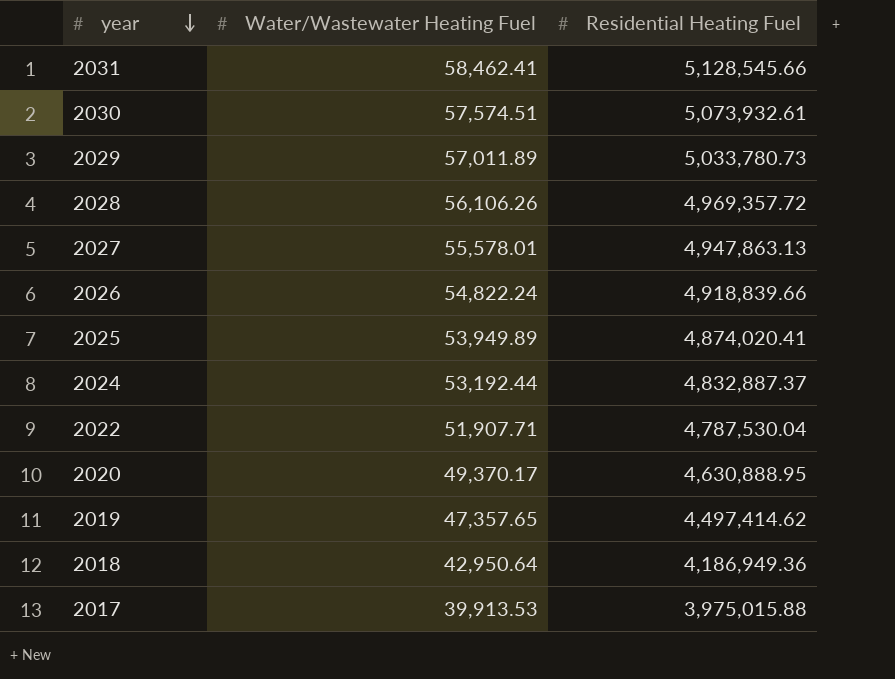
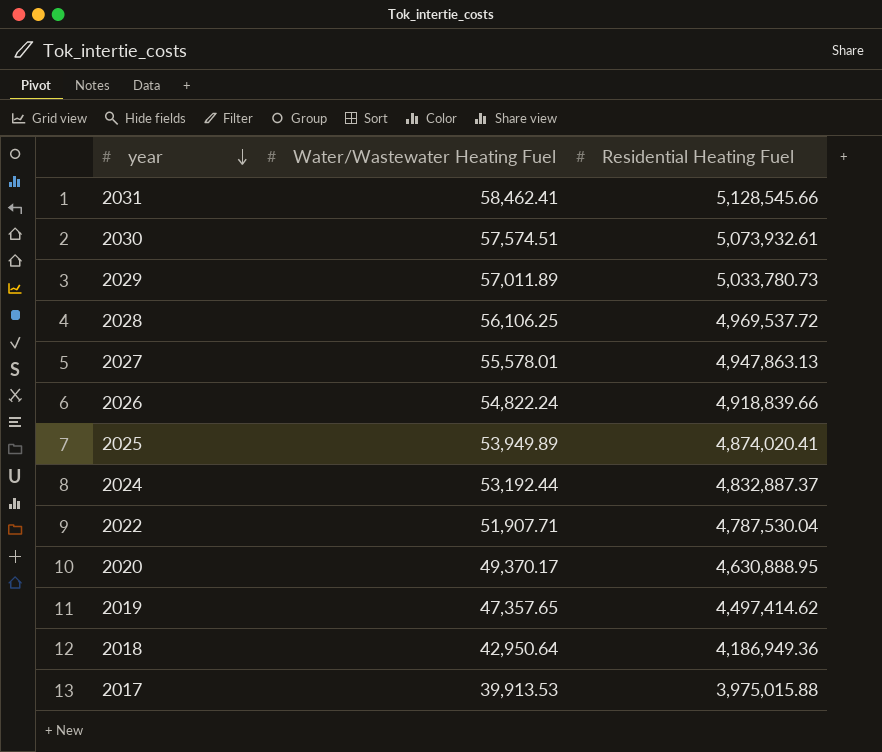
2028 | Water/Wastewater Heating Fuel: 56,106.26 -> 56,106.25
2028 | Residential Heating Fuel: 4,969,357.72 -> 4,969,537.72

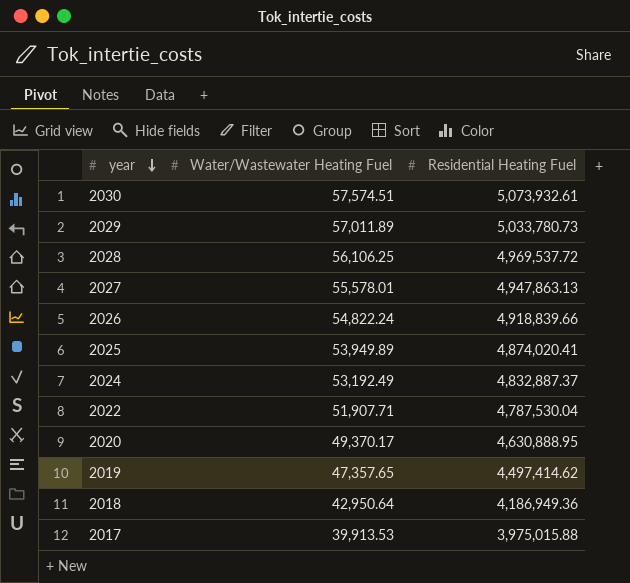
row 2031: 58,462.41 | 5,128,545.66 -> none
2024 | Water/Wastewater Heating Fuel: 53,192.44 -> 53,192.49

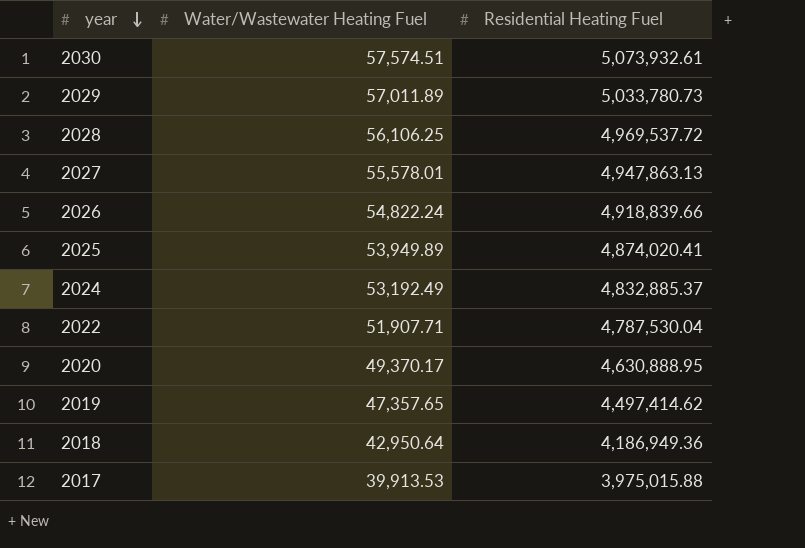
2024 | Residential Heating Fuel: 4,832,887.37 -> 4,832,885.37

